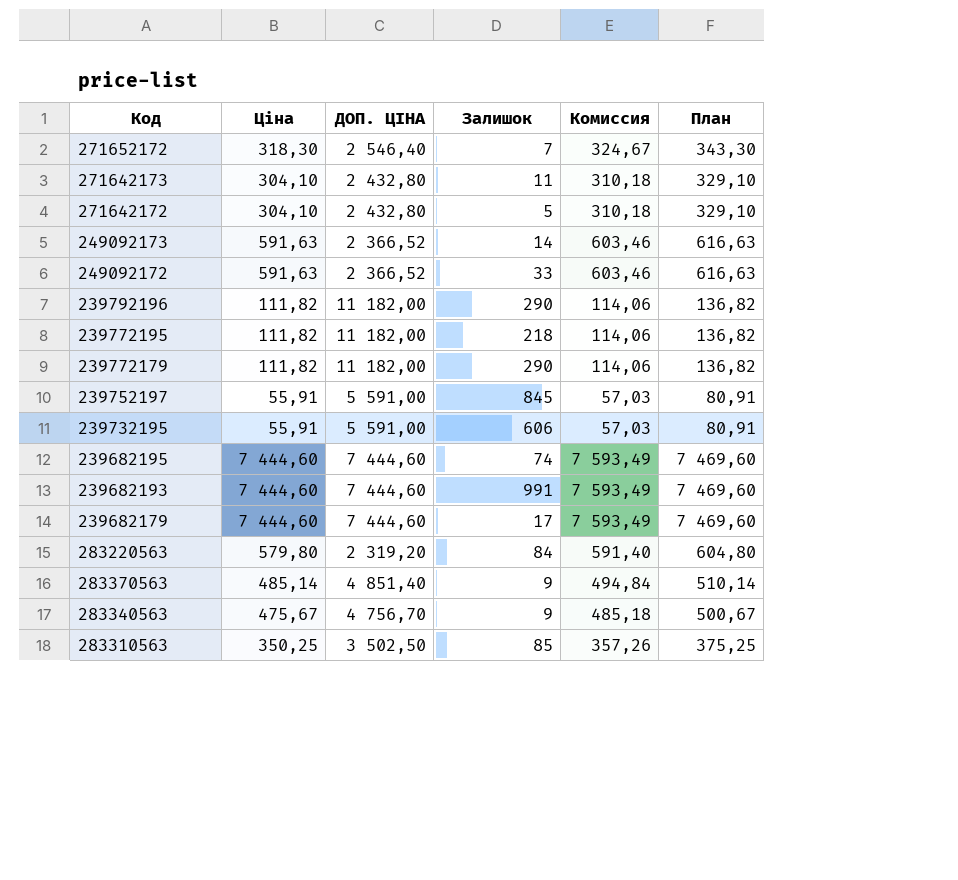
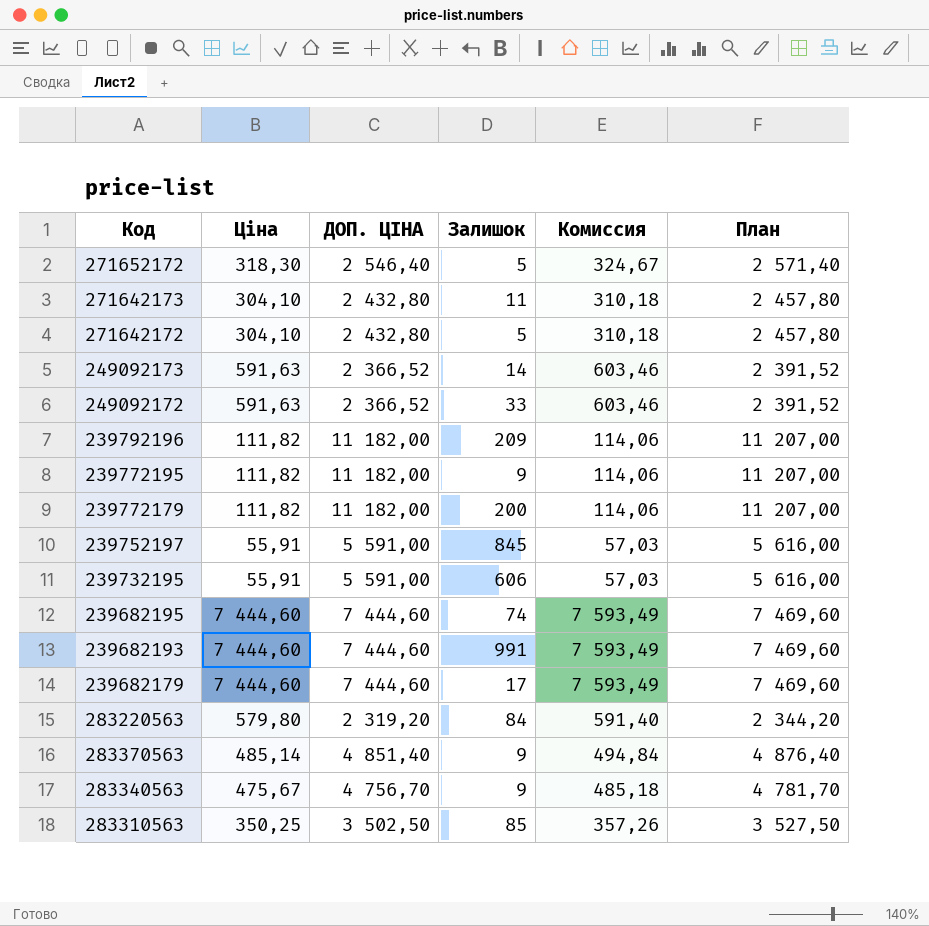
column План | formula: [Ціна] + 25 -> [ДОП. ЦІНА] + 25
271652172 | Залишок: 7 -> 5
239792196 | Залишок: 290 -> 209
239772195 | Залишок: 218 -> 9
239772179 | Залишок: 290 -> 200

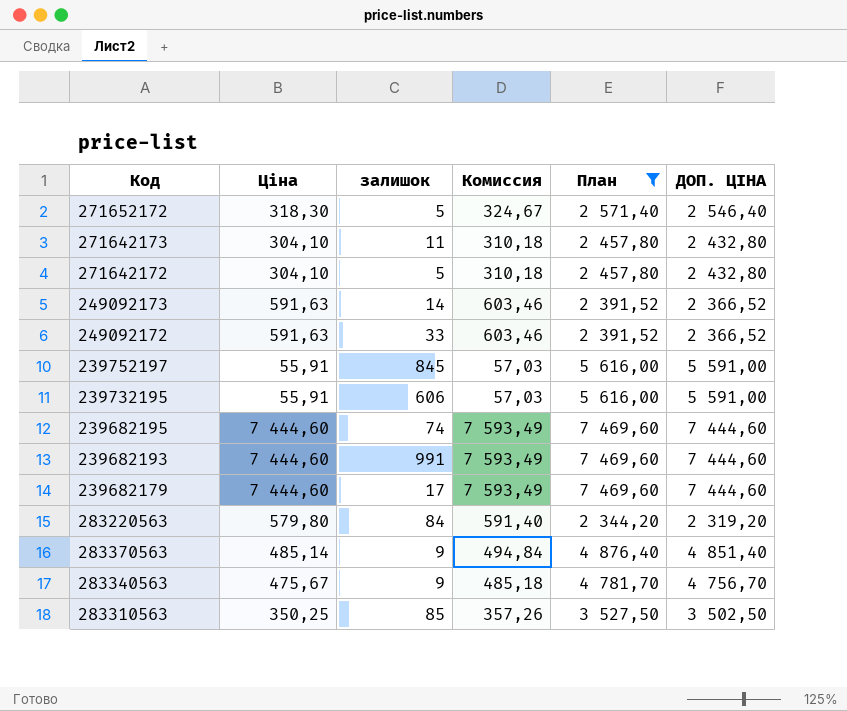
filter: none -> План != 11 207,00
column name: Залишок -> залишок
column ДОП. ЦІНА | position: 3 -> 6

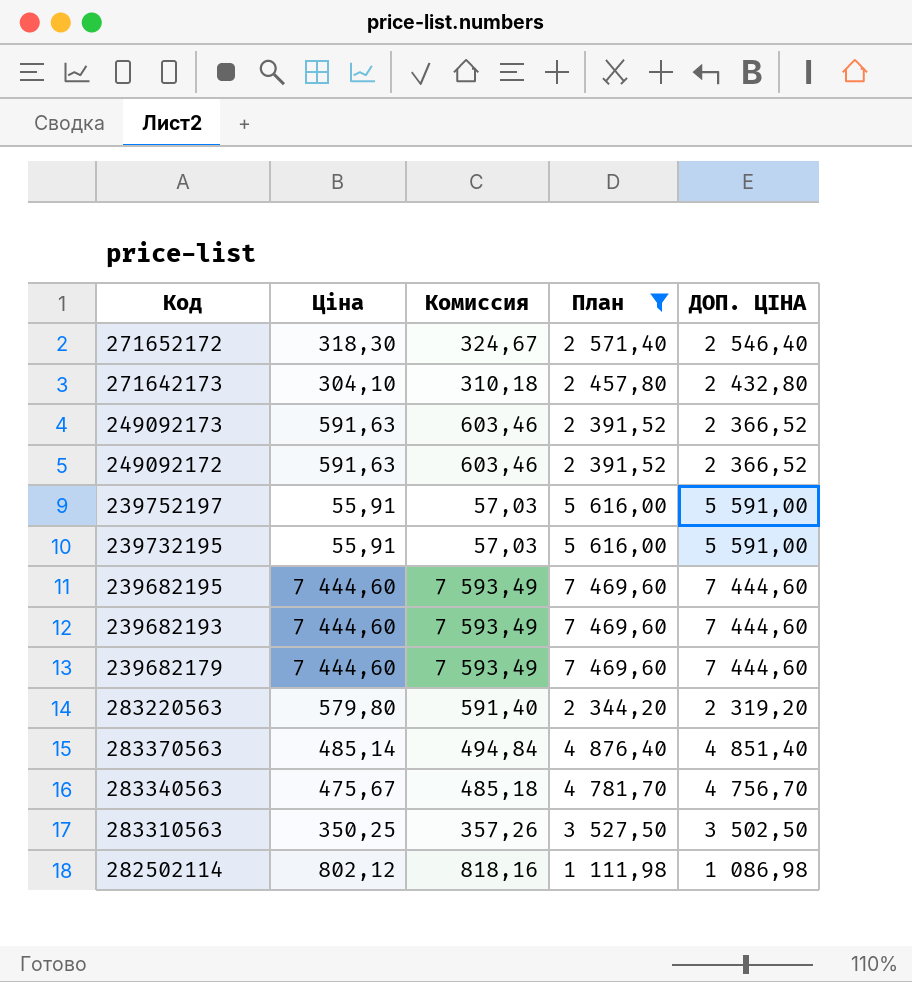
column залишок | position: 3 -> none
row 271642172: 304,10 | 5 | 310,18 | 2 457,80 | 2 432,80 -> none
row 282502114: none -> 802,12 | 818,16 | 1 111,98 | 1 086,98

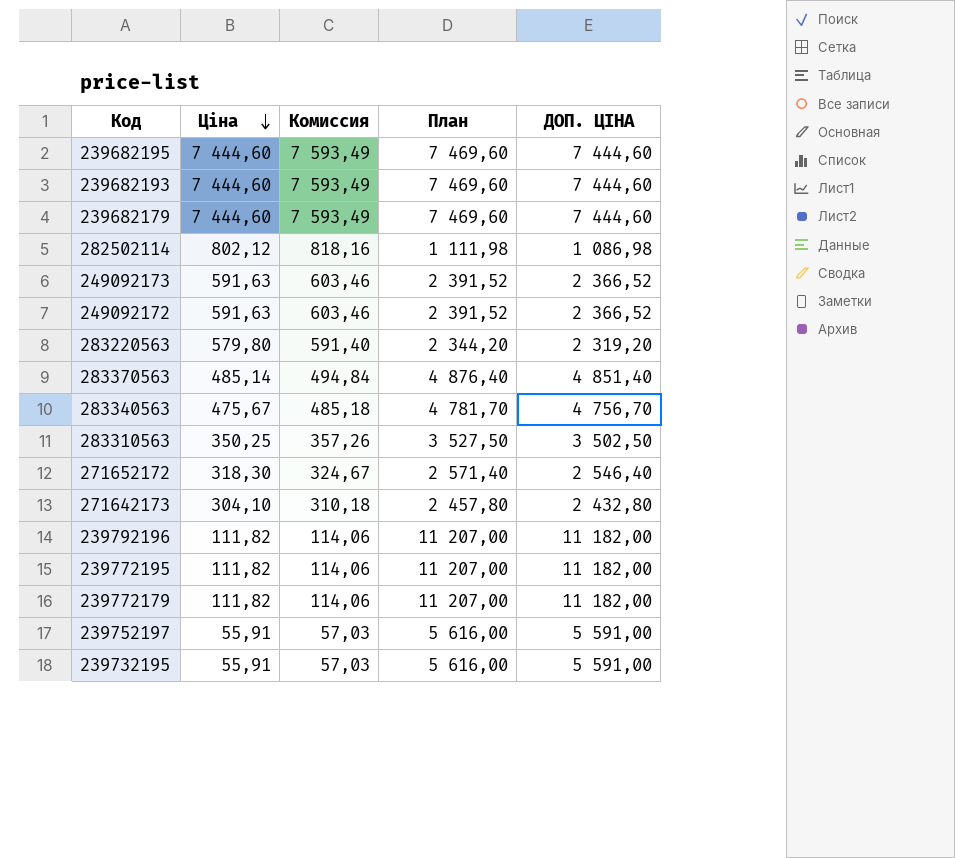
filter: План != 11 207,00 -> none
row order: none -> Ціна descending

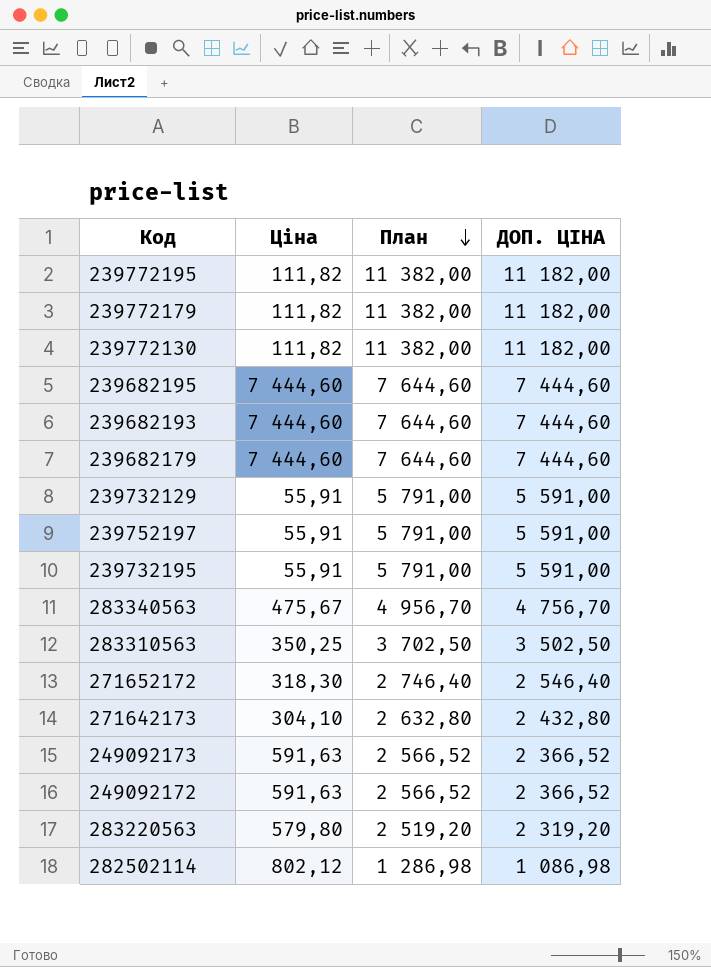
row order: Ціна descending -> План descending
column Комиссия | formula: [Ціна] * 1,02 -> none
column План | formula: [ДОП. ЦІНА] + 25 -> [ДОП. ЦІНА] + 200
row 283370563: 485,14 | 494,84 | 4 876,40 | 4 851,40 -> none
row 239792196: 111,82 | 114,06 | 11 207,00 | 11 182,00 -> none
row 239772130: none -> 111,82 | 11 382,00 | 11 182,00
row 239732129: none -> 55,91 | 5 791,00 | 5 591,00

